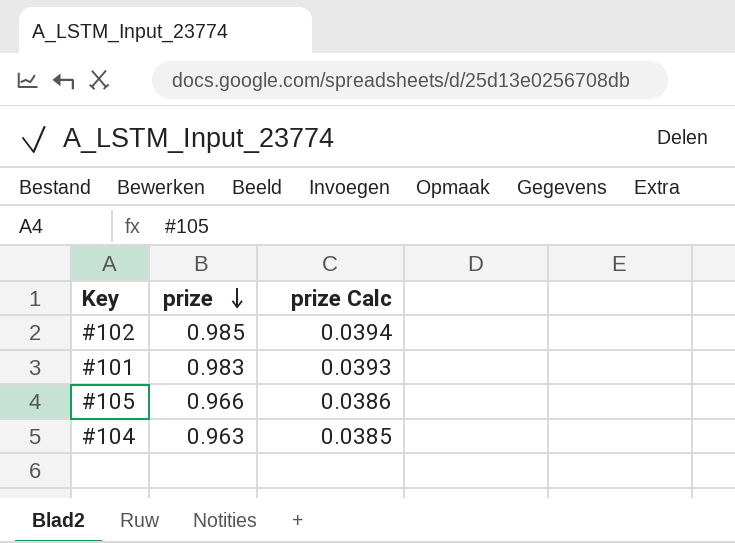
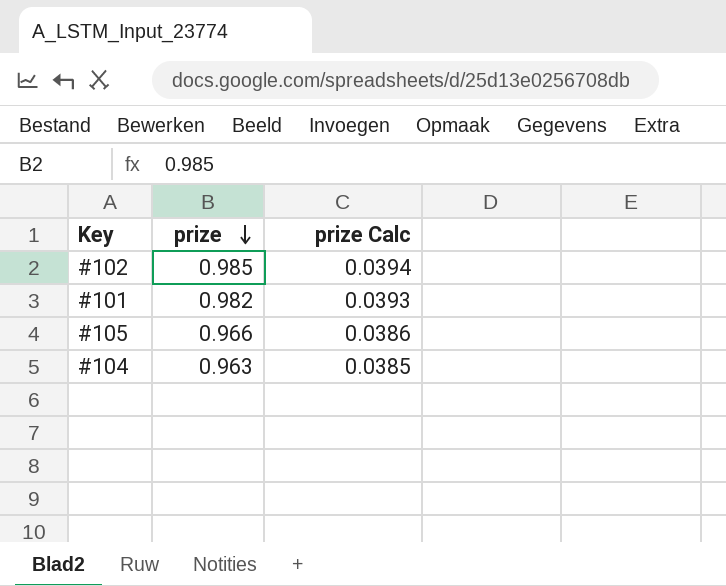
#101 | prize: 0.983 -> 0.982

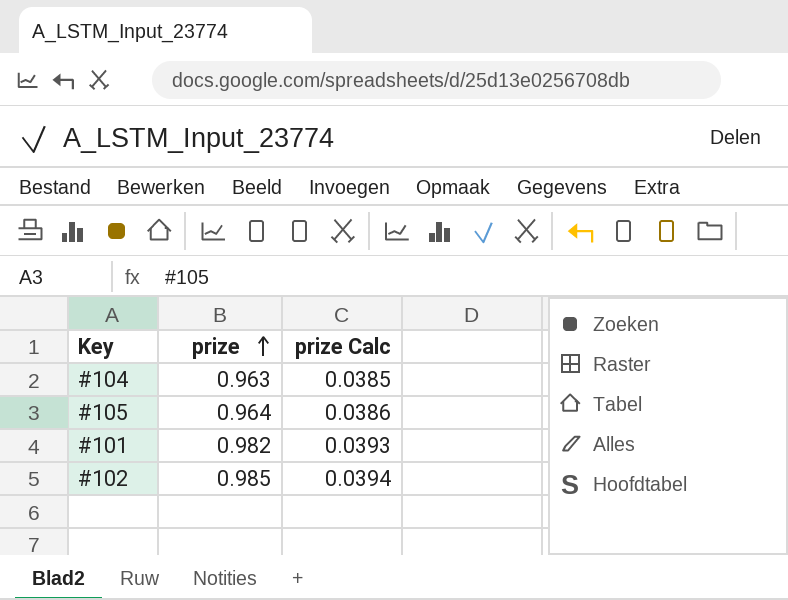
row order: prize descending -> prize ascending
#105 | prize: 0.966 -> 0.964

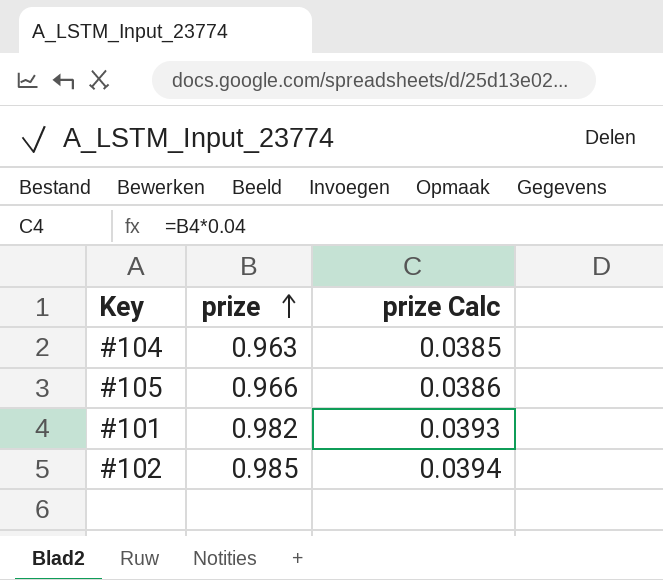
#105 | prize: 0.964 -> 0.966

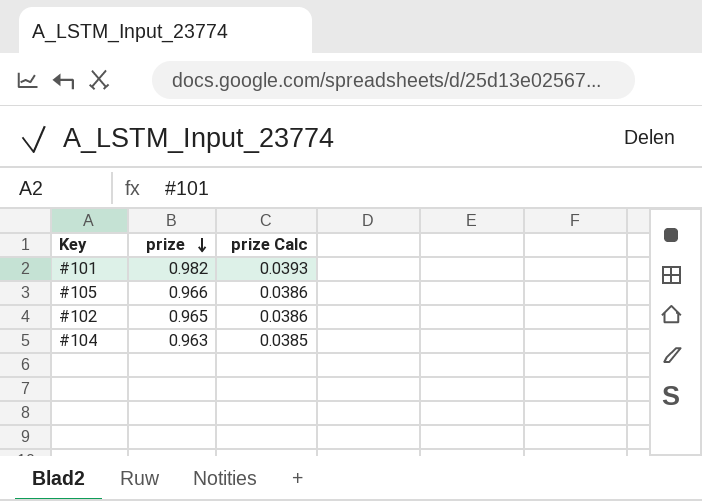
row order: prize ascending -> prize descending
#102 | prize: 0.985 -> 0.965
#102 | prize Calc: 0.0394 -> 0.0386

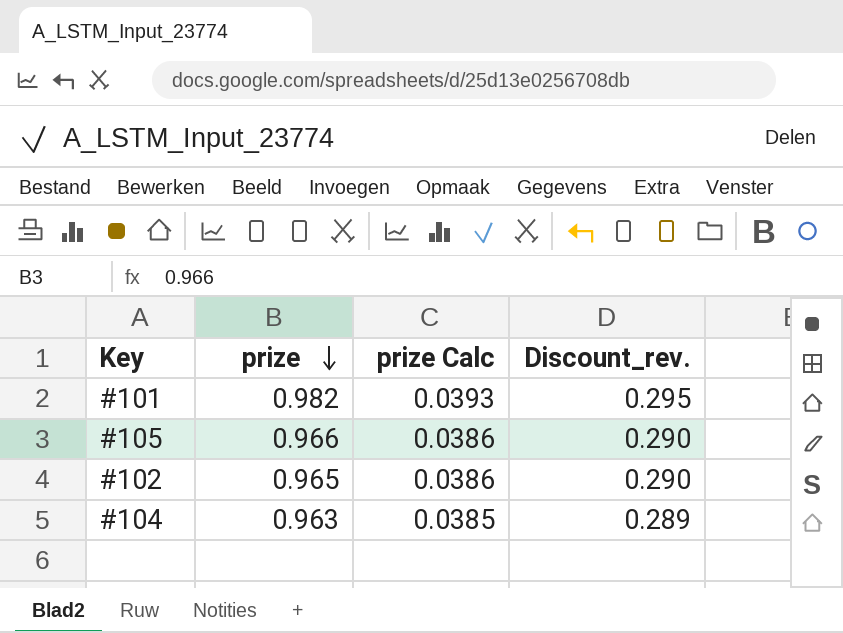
column Discount_rev. | formula: none -> [prize] * 0.3

